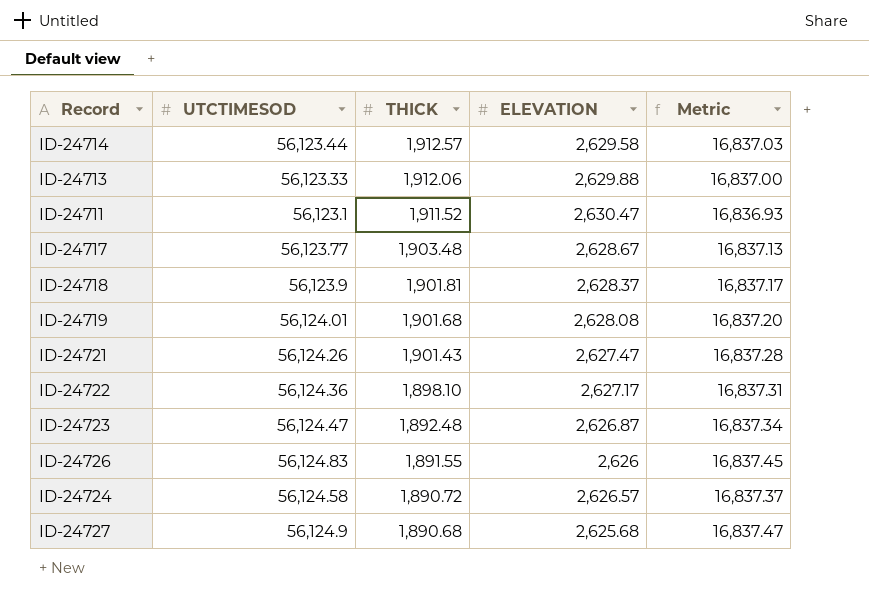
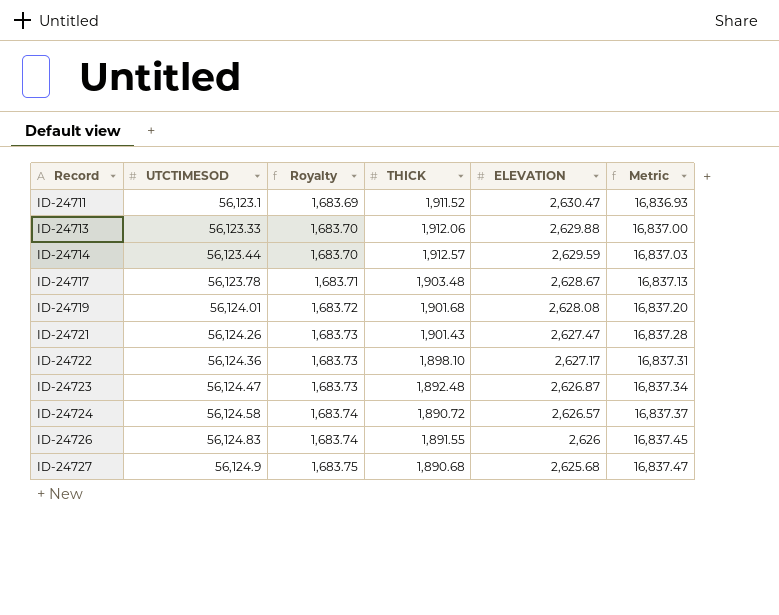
row order: THICK descending -> Record ascending
column Royalty | formula: none -> [UTCTIMESOD] * 0.03
row ID-24718: 56,123.9 | 1,901.81 | 2,628.37 | 16,837.17 -> none
ID-24714 | ELEVATION: 2,629.58 -> 2,629.59
ID-24717 | UTCTIMESOD: 56,123.77 -> 56,123.78

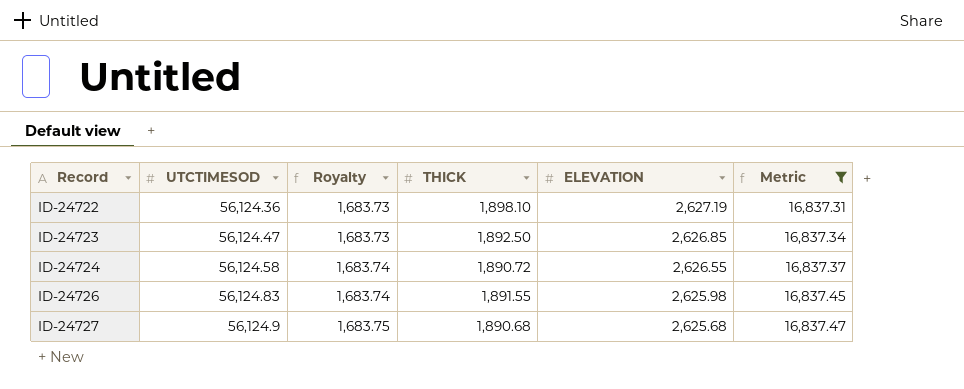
filter: none -> Metric >= 16,837.31
ID-24722 | ELEVATION: 2,627.17 -> 2,627.19
ID-24723 | THICK: 1,892.48 -> 1,892.50
ID-24723 | ELEVATION: 2,626.87 -> 2,626.85
ID-24724 | ELEVATION: 2,626.57 -> 2,626.55
ID-24726 | ELEVATION: 2,626 -> 2,625.98

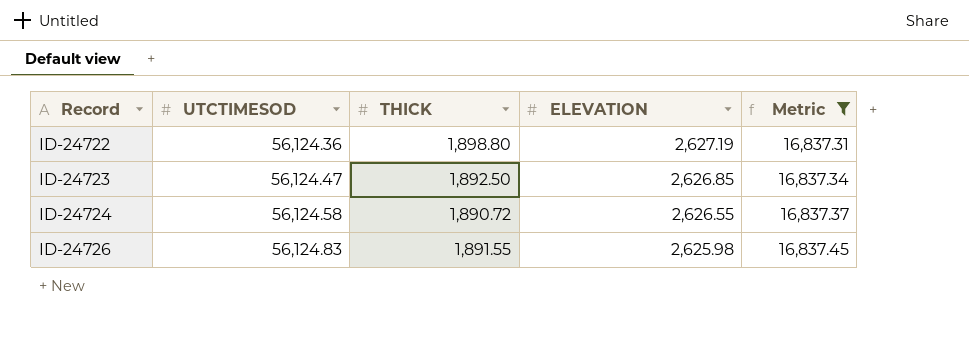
column Royalty | formula: [UTCTIMESOD] * 0.03 -> none
row ID-24727: 56,124.9 | 1,683.75 | 1,890.68 | 2,625.68 | 16,837.47 -> none
ID-24722 | THICK: 1,898.10 -> 1,898.80

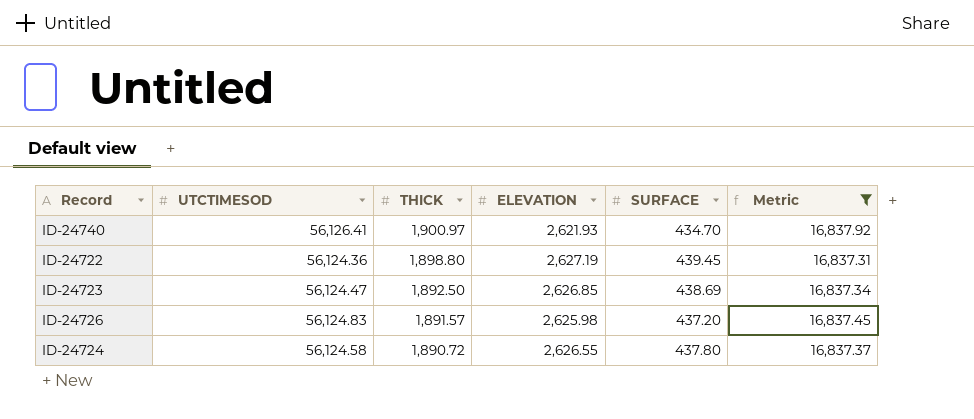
row order: Record ascending -> THICK descending
column SURFACE | position: none -> 5
row ID-24740: none -> 56,126.41 | 1,900.97 | 2,621.93 | 434.70 | 16,837.92
ID-24726 | THICK: 1,891.55 -> 1,891.57

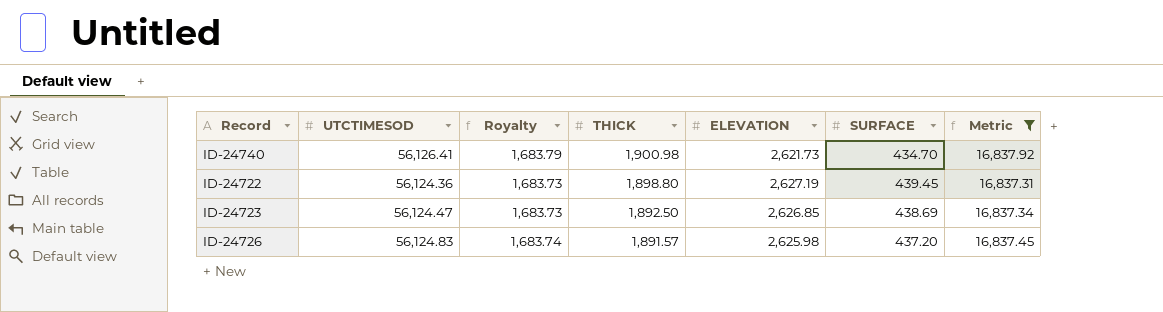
column Royalty | formula: none -> [UTCTIMESOD] * 0.03
row ID-24724: 56,124.58 | 1,890.72 | 2,626.55 | 437.80 | 16,837.37 -> none
ID-24740 | THICK: 1,900.97 -> 1,900.98
ID-24740 | ELEVATION: 2,621.93 -> 2,621.73

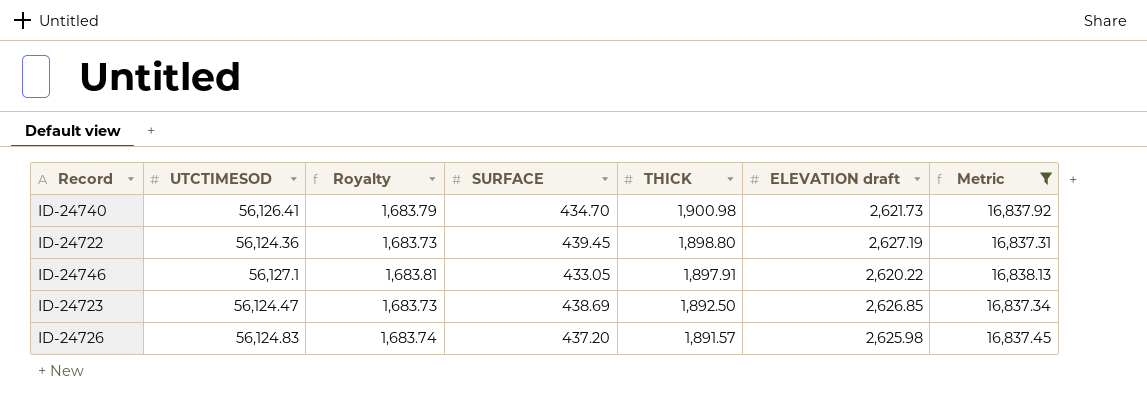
column SURFACE | position: 6 -> 4
column name: ELEVATION -> ELEVATION draft
row ID-24746: none -> 56,127.1 | 1,683.81 | 433.05 | 1,897.91 | 2,620.22 | 16,838.13

